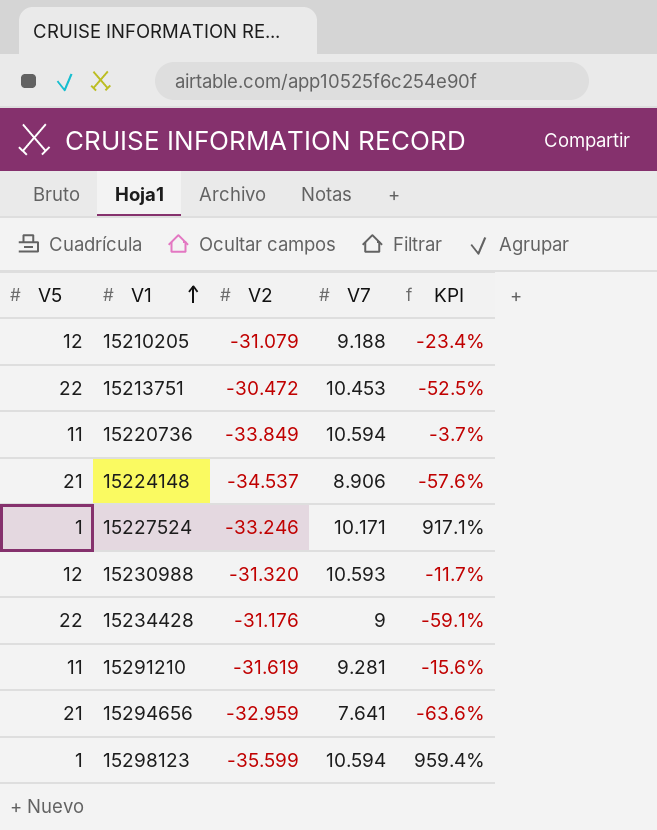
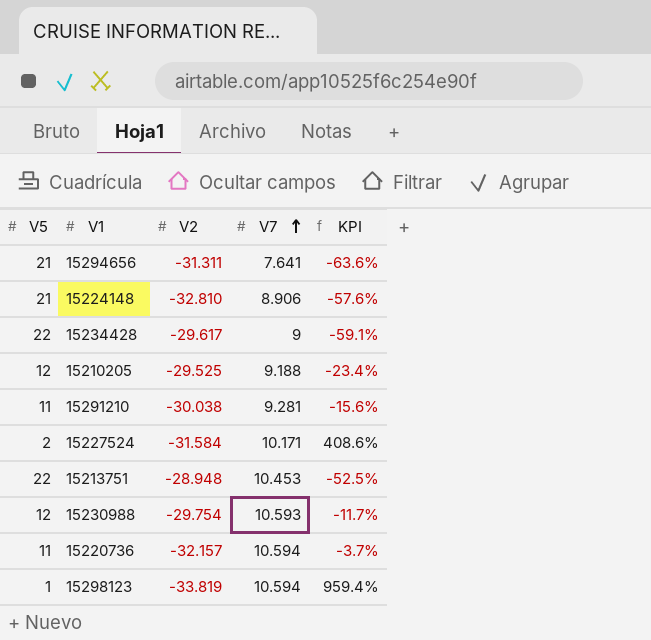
row order: V1 ascending -> V7 ascending
15294656 | V2: -32.959 -> -31.311
15224148 | V2: -34.537 -> -32.810
15234428 | V2: -31.176 -> -29.617
15210205 | V2: -31.079 -> -29.525
15291210 | V2: -31.619 -> -30.038
15227524 | V5: 1 -> 2
15227524 | V2: -33.246 -> -31.584
15227524 | KPI: 917.1% -> 408.6%
15213751 | V2: -30.472 -> -28.948
15230988 | V2: -31.320 -> -29.754
15220736 | V2: -33.849 -> -32.157
15298123 | V2: -35.599 -> -33.819

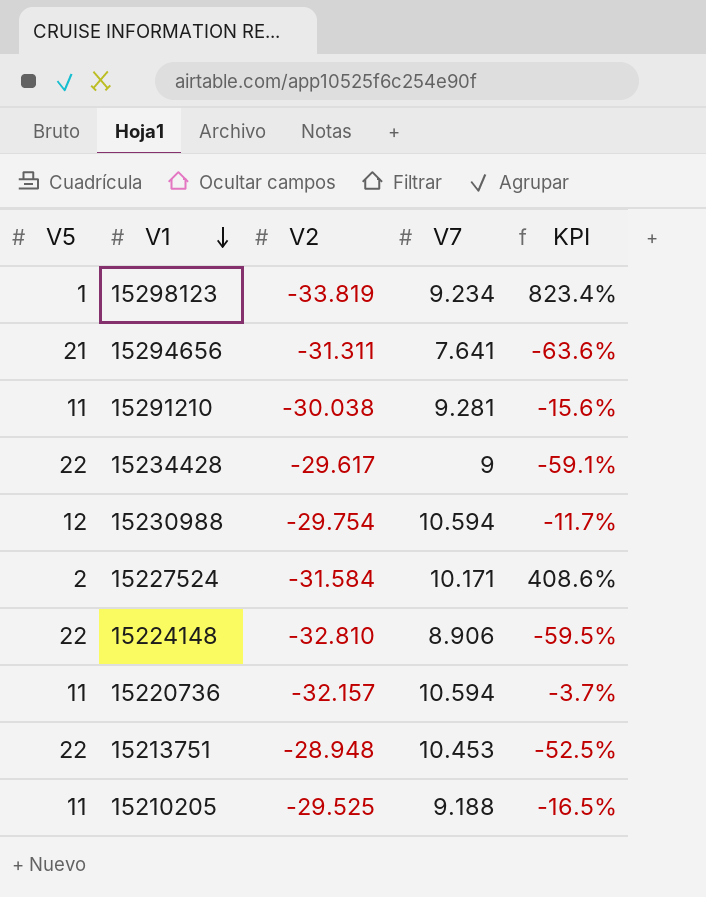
row order: V7 ascending -> V1 descending
15298123 | V7: 10.594 -> 9.234
15298123 | KPI: 959.4% -> 823.4%
15230988 | V7: 10.593 -> 10.594
15224148 | V5: 21 -> 22
15224148 | KPI: -57.6% -> -59.5%
15210205 | V5: 12 -> 11
15210205 | KPI: -23.4% -> -16.5%

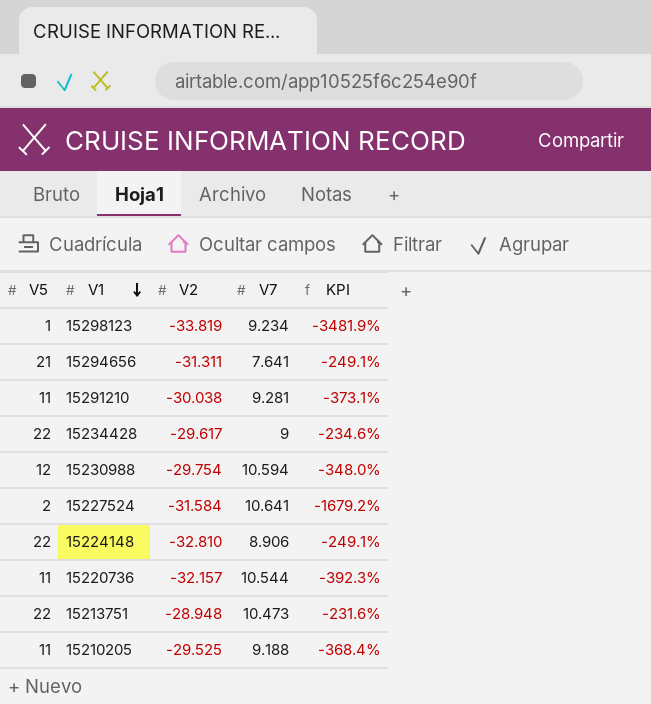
column KPI | formula: ([V7] - [V5]) / [V5] -> ([V2] - [V5]) / [V5]
15227524 | V7: 10.171 -> 10.641
15220736 | V7: 10.594 -> 10.544
15213751 | V7: 10.453 -> 10.473

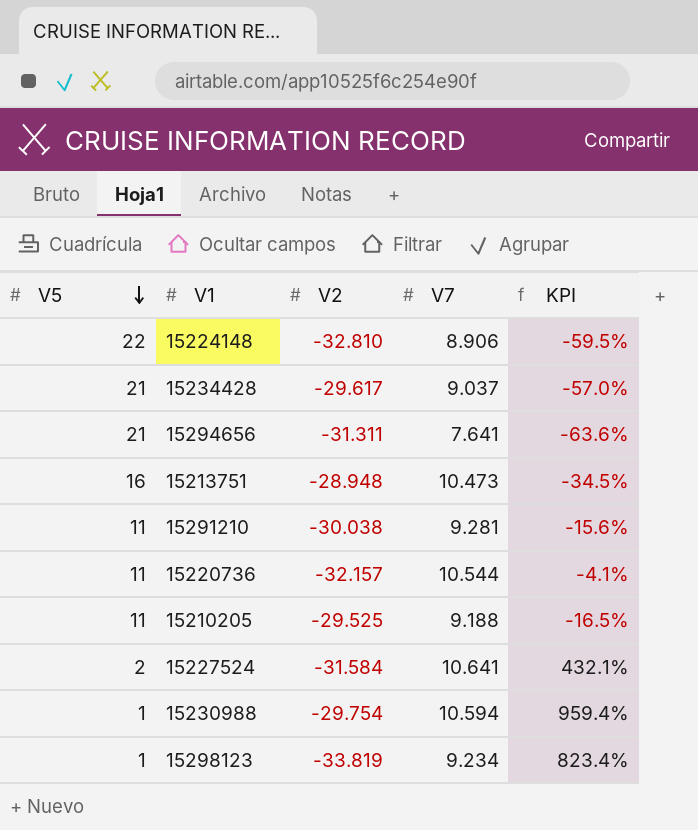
row order: V1 descending -> V5 descending
column KPI | formula: ([V2] - [V5]) / [V5] -> ([V7] - [V5]) / [V5]
15234428 | V5: 22 -> 21
15234428 | V7: 9 -> 9.037
15213751 | V5: 22 -> 16
15230988 | V5: 12 -> 1

